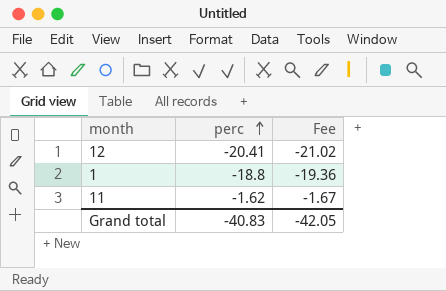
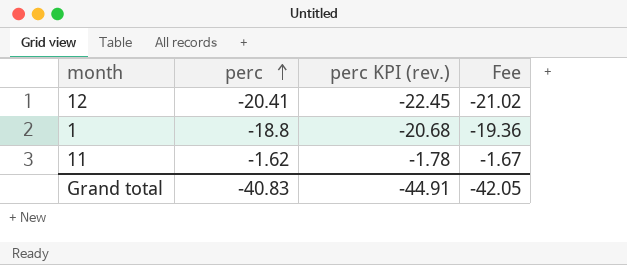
column perc KPI (rev.) | formula: none -> [perc] * 1.1

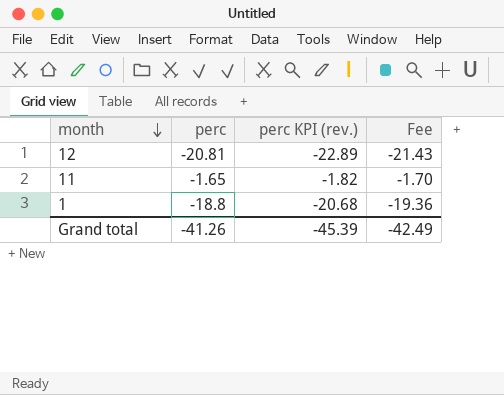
row order: perc ascending -> month descending
12 | perc: -20.41 -> -20.81
12 | perc KPI (rev.): -22.45 -> -22.89
12 | Fee: -21.02 -> -21.43
11 | perc: -1.62 -> -1.65
11 | perc KPI (rev.): -1.78 -> -1.82
11 | Fee: -1.67 -> -1.70
Grand total | perc: -40.83 -> -41.26
Grand total | perc KPI (rev.): -44.91 -> -45.39
Grand total | Fee: -42.05 -> -42.49

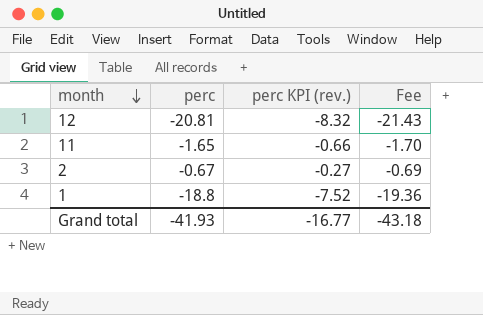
column perc KPI (rev.) | formula: [perc] * 1.1 -> [perc] * 0.4
row 2: none -> -0.67 | -0.27 | -0.69
Grand total | perc: -41.26 -> -41.93
Grand total | perc KPI (rev.): -45.39 -> -16.77
Grand total | Fee: -42.49 -> -43.18

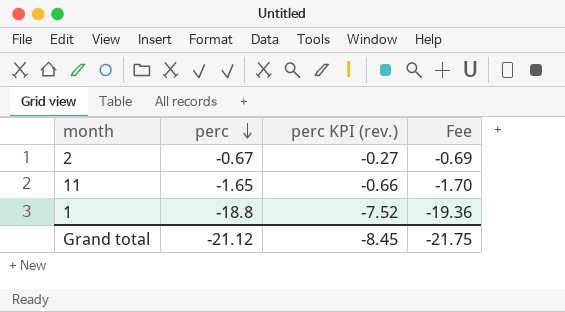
row order: month descending -> perc descending
row 12: -20.81 | -8.32 | -21.43 -> none
Grand total | perc: -41.93 -> -21.12
Grand total | perc KPI (rev.): -16.77 -> -8.45
Grand total | Fee: -43.18 -> -21.75

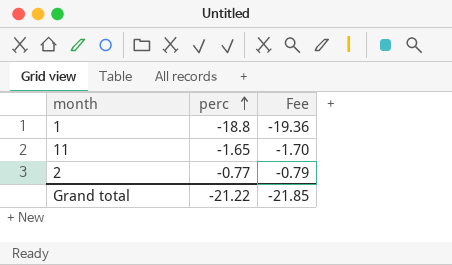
row order: perc descending -> perc ascending
column perc KPI (rev.) | formula: [perc] * 0.4 -> none
2 | perc: -0.67 -> -0.77
2 | Fee: -0.69 -> -0.79
Grand total | perc: -21.12 -> -21.22
Grand total | Fee: -21.75 -> -21.85

